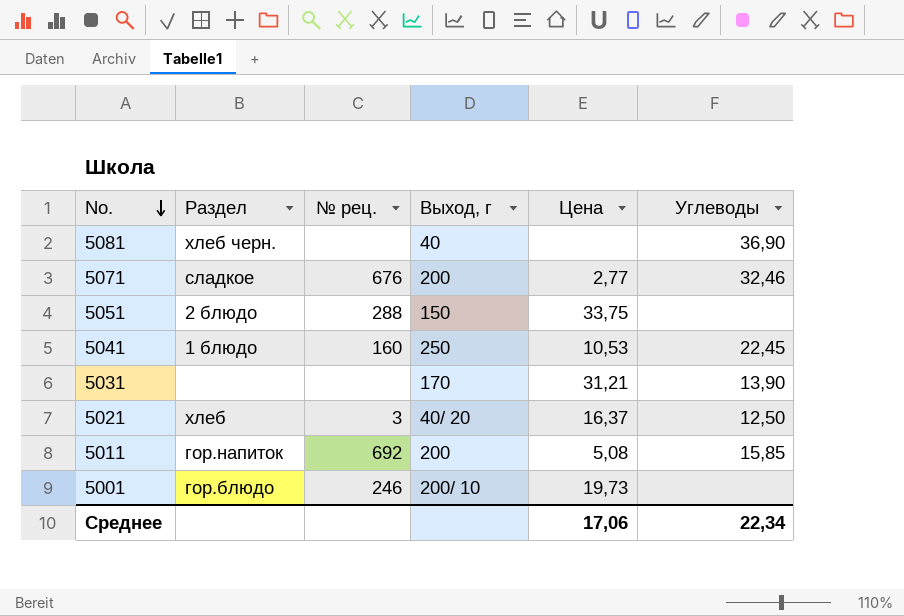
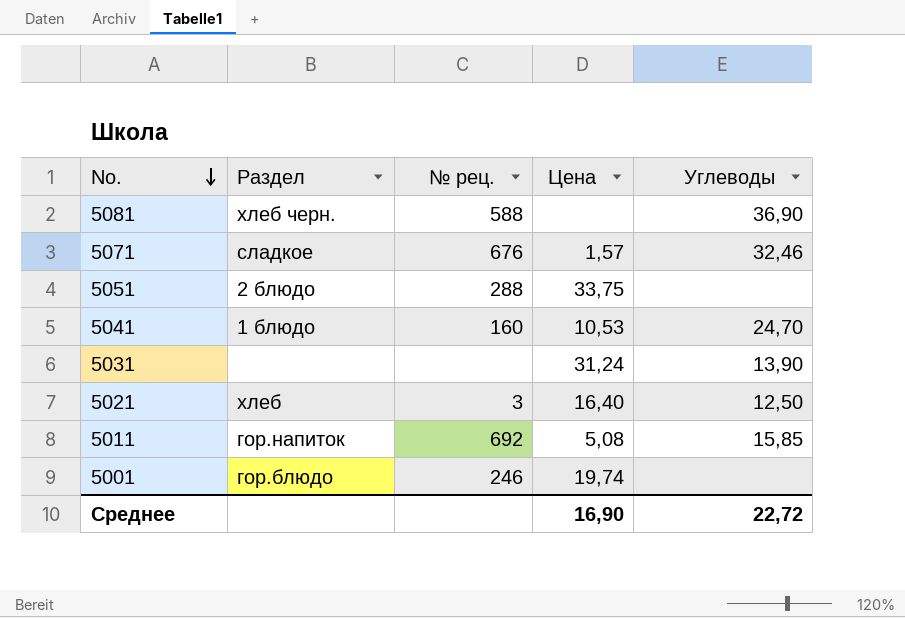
column Выход, г | position: 4 -> none
5081 | № рец.: none -> 588
5071 | Цена: 2,77 -> 1,57
5041 | Углеводы: 22,45 -> 24,70
5031 | Цена: 31,21 -> 31,24
5021 | Цена: 16,37 -> 16,40
5001 | Цена: 19,73 -> 19,74
Среднее | Цена: 17,06 -> 16,90
Среднее | Углеводы: 22,34 -> 22,72

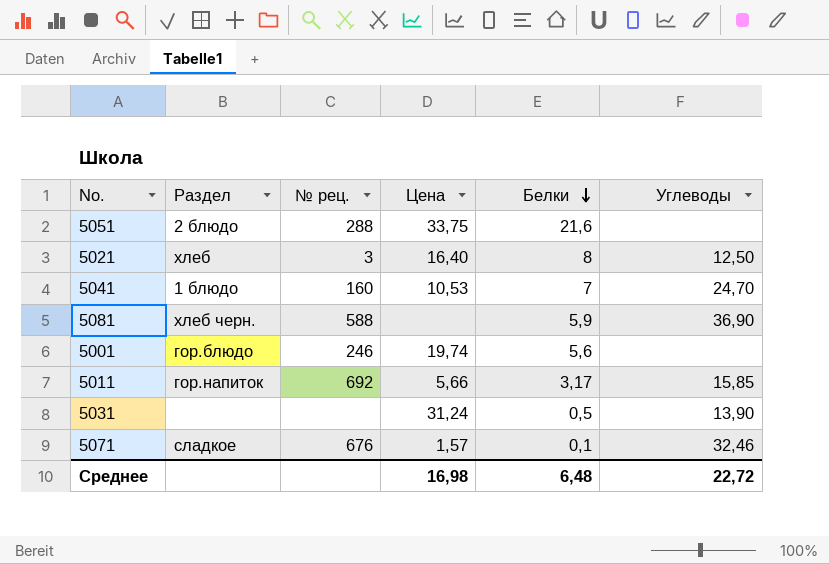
row order: No. descending -> Белки descending
column Белки | position: none -> 5
5011 | Цена: 5,08 -> 5,66
Среднее | Цена: 16,90 -> 16,98

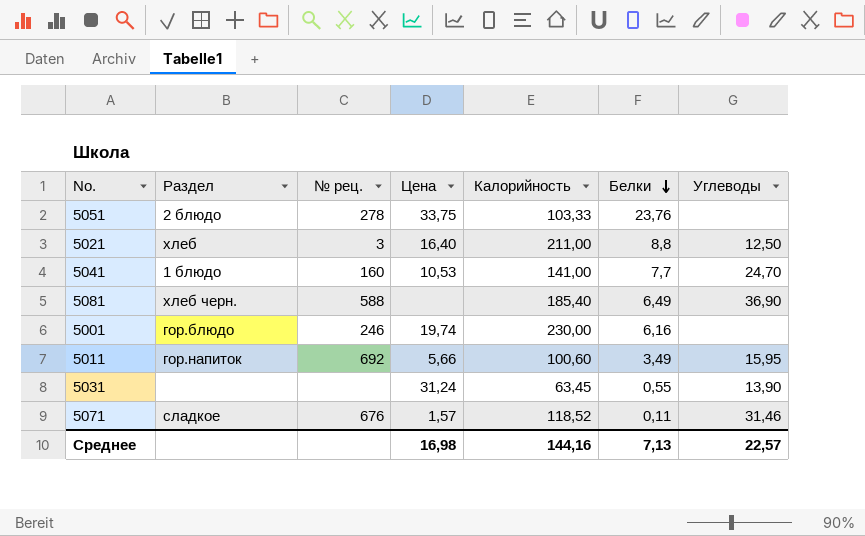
column Калорийность | position: none -> 5
5051 | № рец.: 288 -> 278
5051 | Белки: 21,6 -> 23,76
5021 | Белки: 8 -> 8,8
5041 | Белки: 7 -> 7,7
5081 | Белки: 5,9 -> 6,49
5001 | Белки: 5,6 -> 6,16
5011 | Белки: 3,17 -> 3,49
5011 | Углеводы: 15,85 -> 15,95
5031 | Белки: 0,5 -> 0,55
5071 | Белки: 0,1 -> 0,11
5071 | Углеводы: 32,46 -> 31,46
Среднее | Белки: 6,48 -> 7,13
Среднее | Углеводы: 22,72 -> 22,57

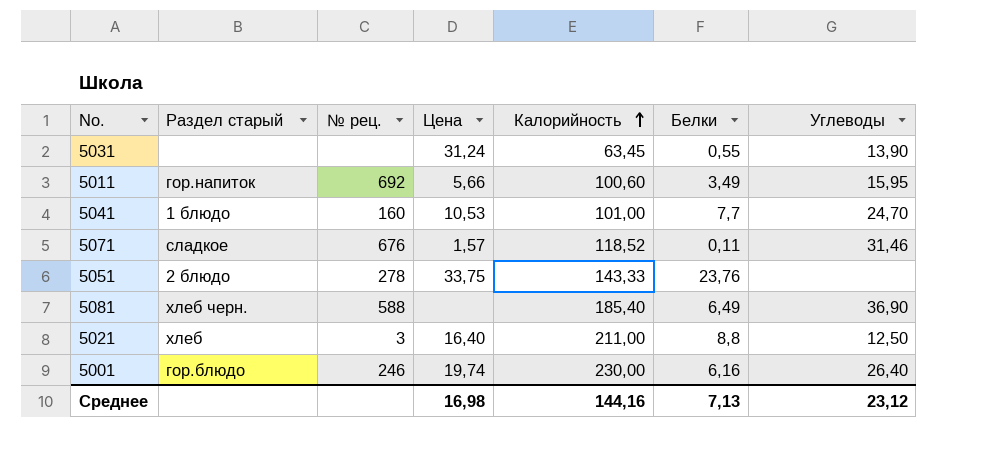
row order: Белки descending -> Калорийность ascending
column name: Раздел -> Раздел старый
5041 | Калорийность: 141,00 -> 101,00
5051 | Калорийность: 103,33 -> 143,33
5001 | Углеводы: none -> 26,40
Среднее | Углеводы: 22,57 -> 23,12

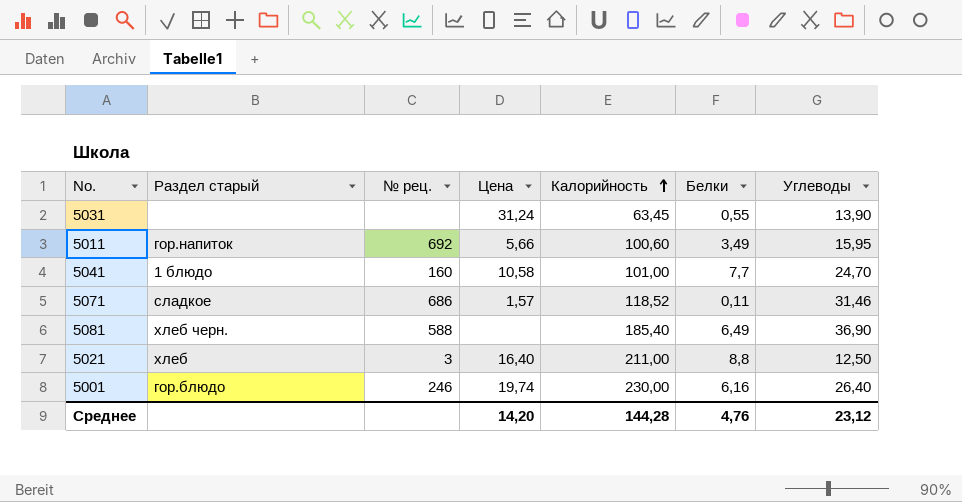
row 5051: 2 блюдо | 278 | 33,75 | 143,33 | 23,76 | none -> none
5041 | Цена: 10,53 -> 10,58
5071 | № рец.: 676 -> 686
Среднее | Цена: 16,98 -> 14,20
Среднее | Калорийность: 144,16 -> 144,28
Среднее | Белки: 7,13 -> 4,76

